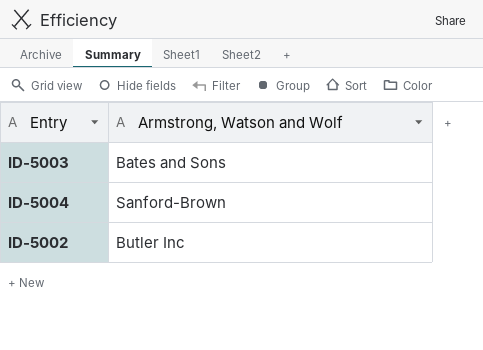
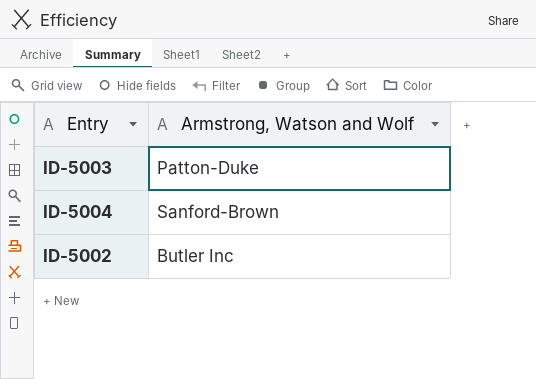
ID-5003 | Armstrong, Watson and Wolf: Bates and Sons -> Patton-Duke

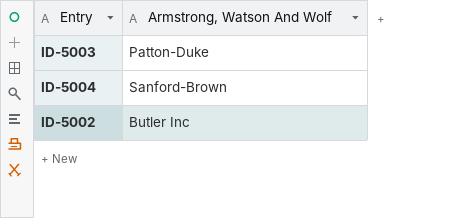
column name: Armstrong, Watson and Wolf -> Armstrong, Watson And Wolf

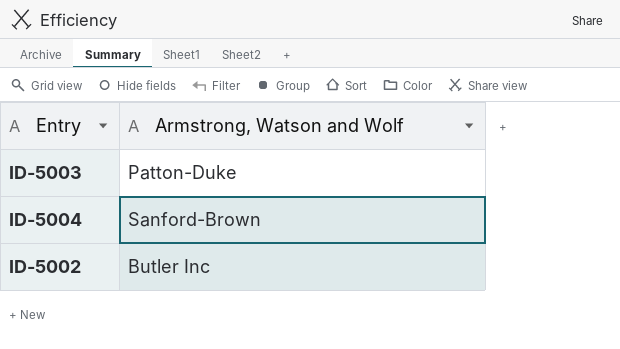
column name: Armstrong, Watson And Wolf -> Armstrong, Watson and Wolf

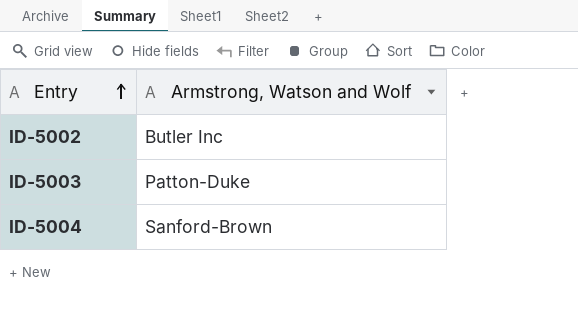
row order: none -> Entry ascending

